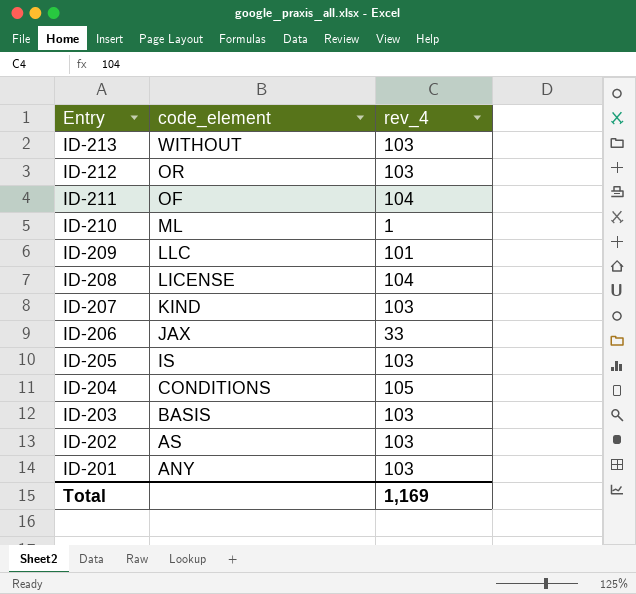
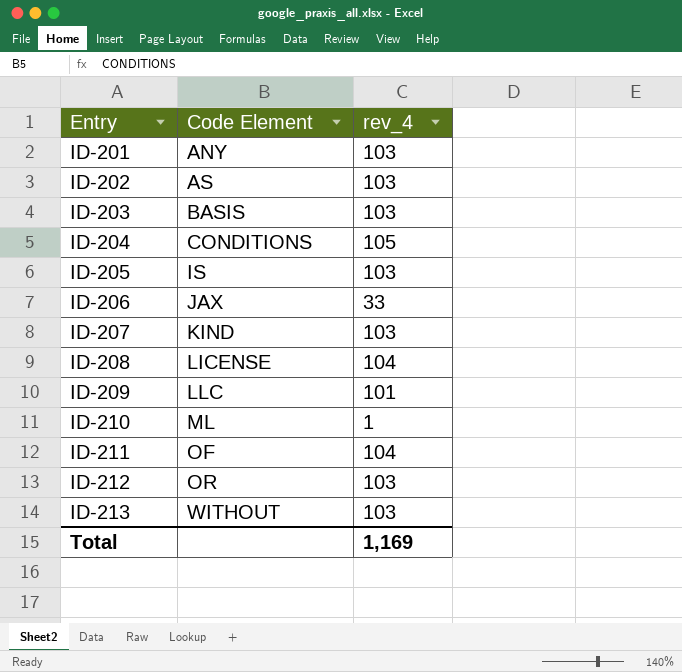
row order: Entry descending -> Entry ascending
column name: code_element -> Code Element

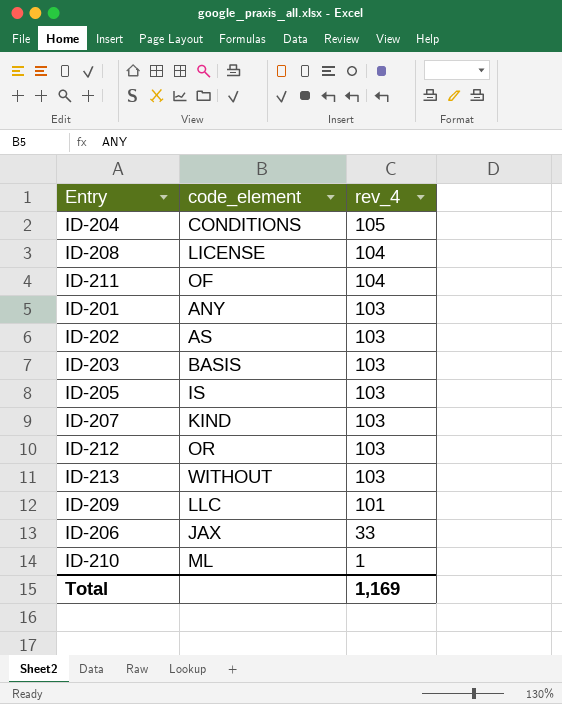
row order: Entry ascending -> rev_4 descending
column name: Code Element -> code_element

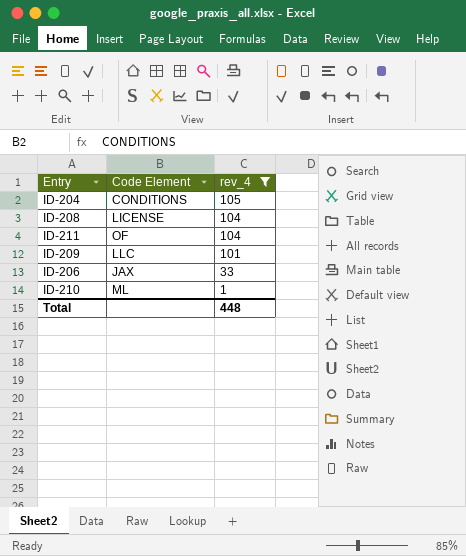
filter: none -> rev_4 != 103
column name: code_element -> Code Element
Total | rev_4: 1,169 -> 448

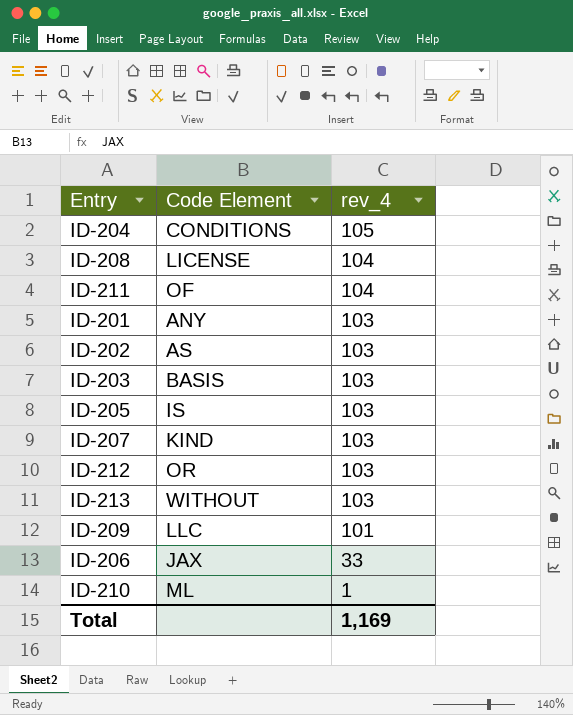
filter: rev_4 != 103 -> none
Total | rev_4: 448 -> 1,169

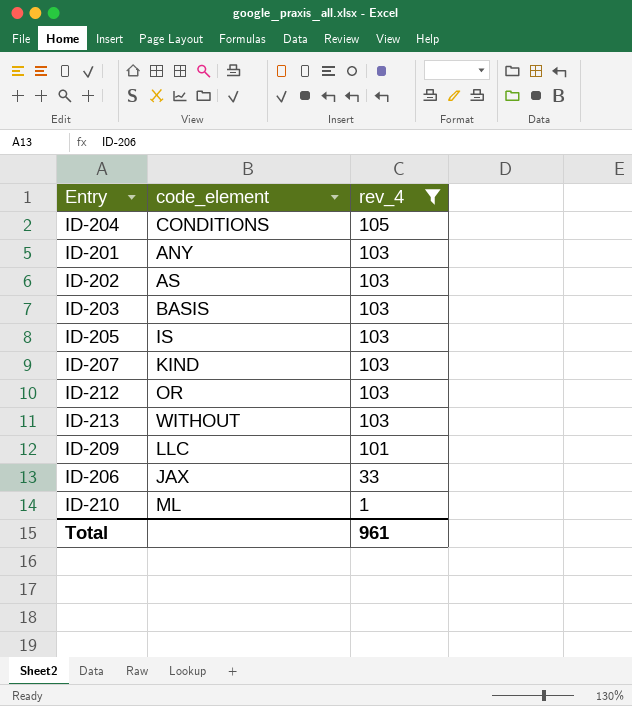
filter: none -> rev_4 != 104
column name: Code Element -> code_element
Total | rev_4: 1,169 -> 961

